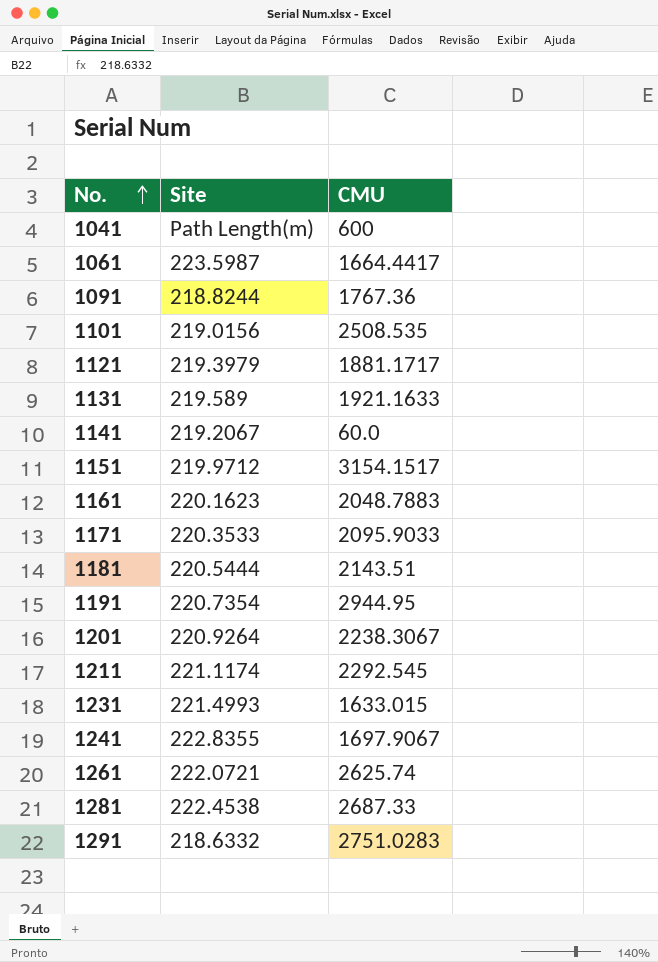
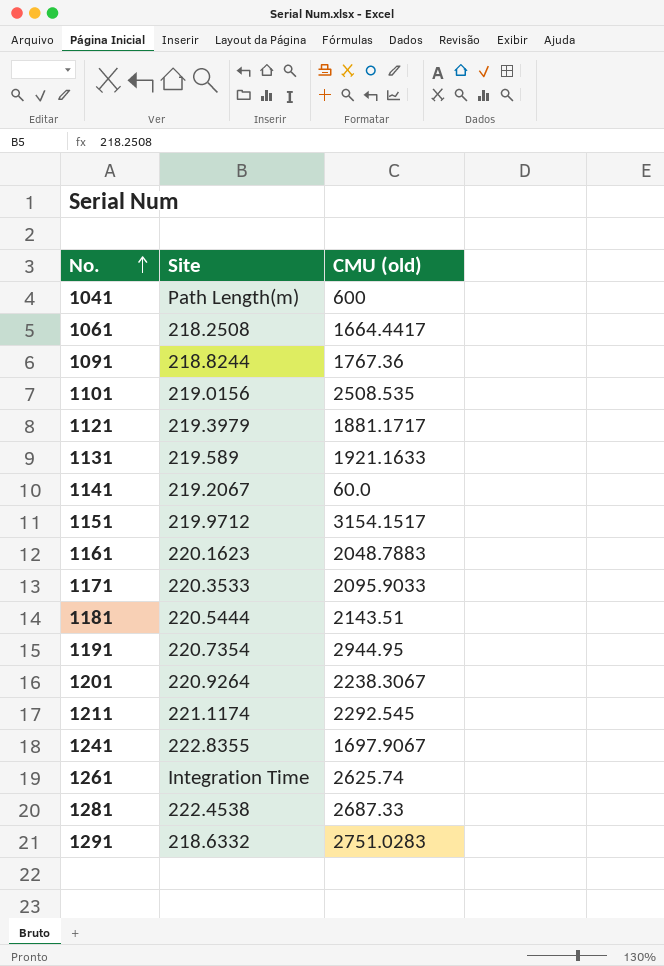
column name: CMU -> CMU (old)
row 1231: 221.4993 | 1633.015 -> none
1061 | Site: 223.5987 -> 218.2508
1261 | Site: 222.0721 -> Integration Time

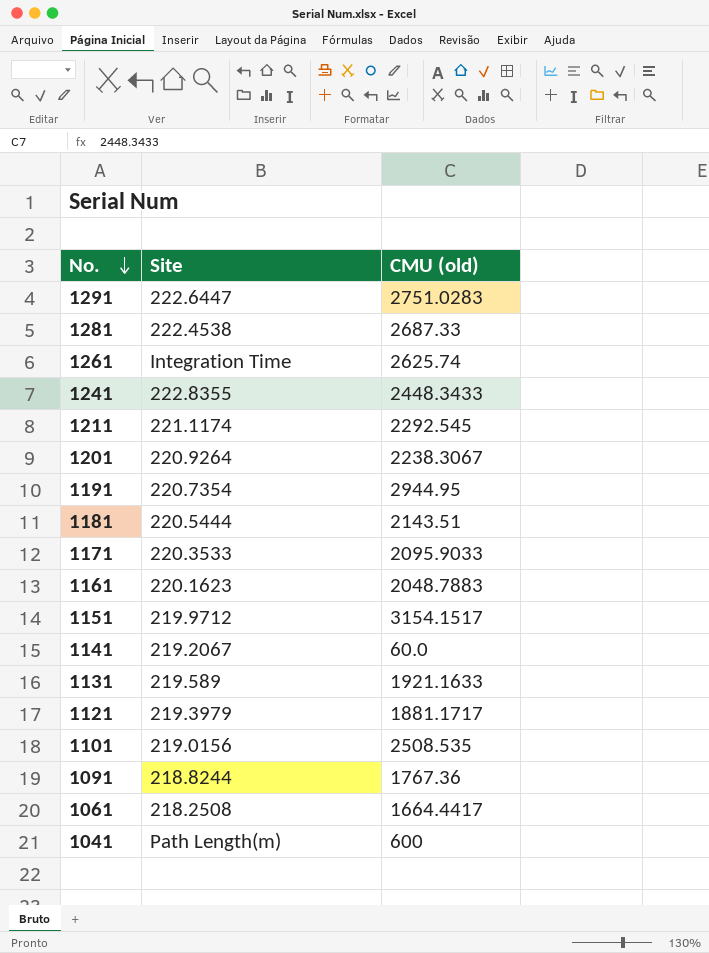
row order: No. ascending -> No. descending
1291 | Site: 218.6332 -> 222.6447
1241 | CMU (old): 1697.9067 -> 2448.3433

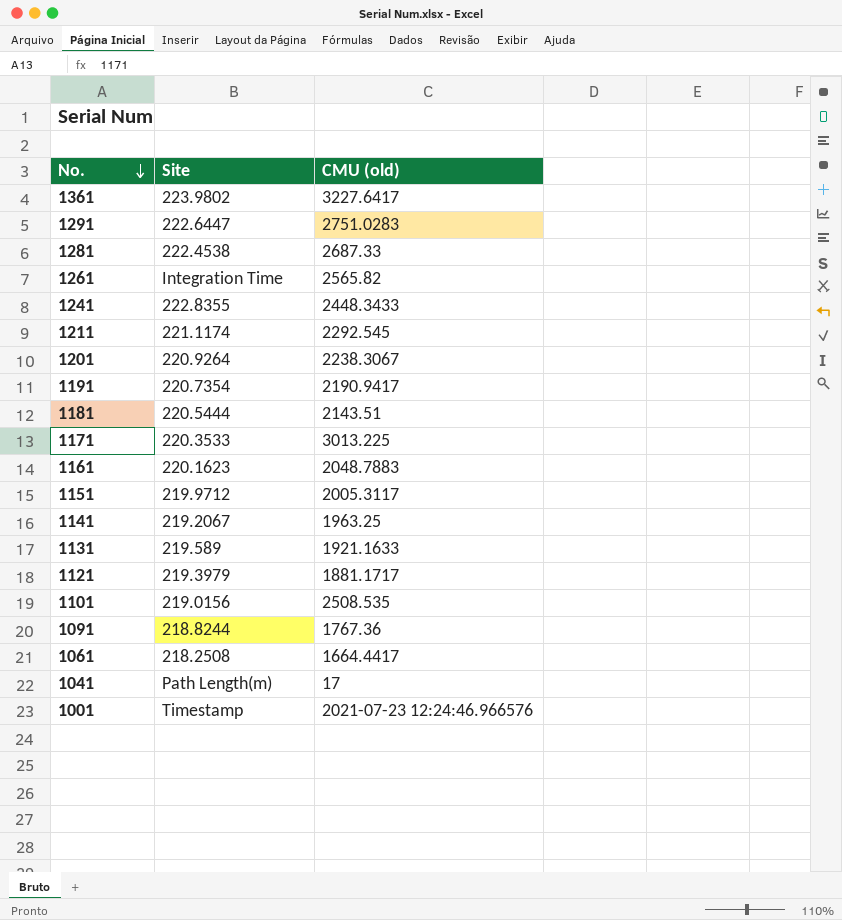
row 1361: none -> 223.9802 | 3227.6417
1261 | CMU (old): 2625.74 -> 2565.82
1191 | CMU (old): 2944.95 -> 2190.9417
1171 | CMU (old): 2095.9033 -> 3013.225
1151 | CMU (old): 3154.1517 -> 2005.3117
1141 | CMU (old): 60.0 -> 1963.25
1041 | CMU (old): 600 -> 17
row 1001: none -> Timestamp | 2021-07-23 12:24:46.966576

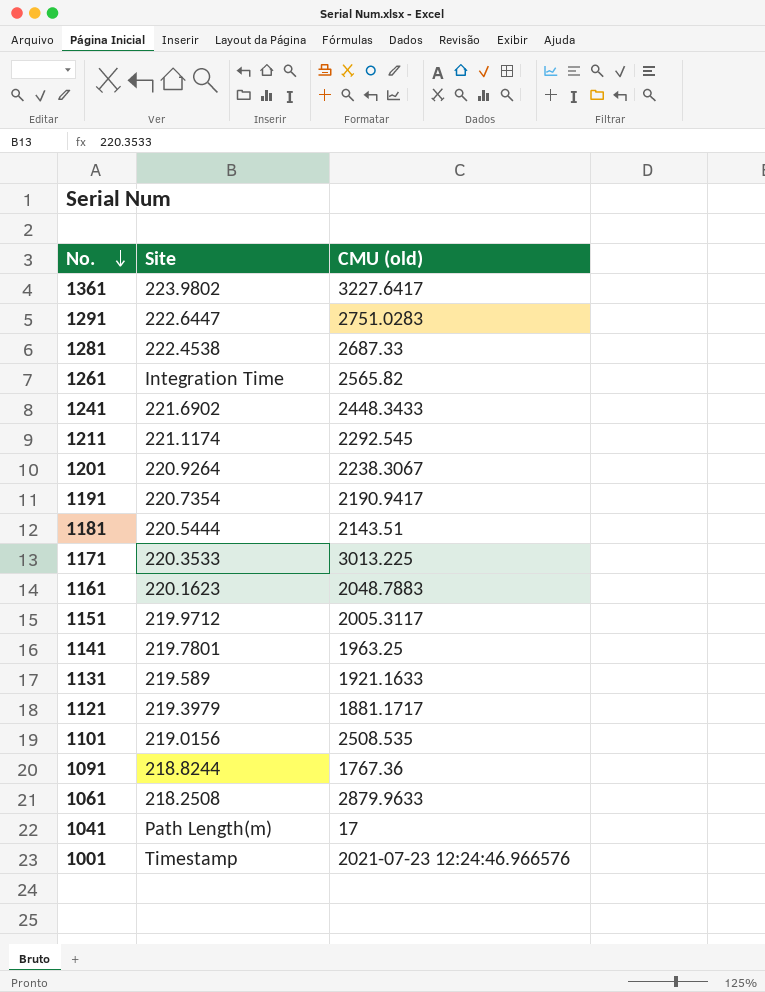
1241 | Site: 222.8355 -> 221.6902
1141 | Site: 219.2067 -> 219.7801
1061 | CMU (old): 1664.4417 -> 2879.9633

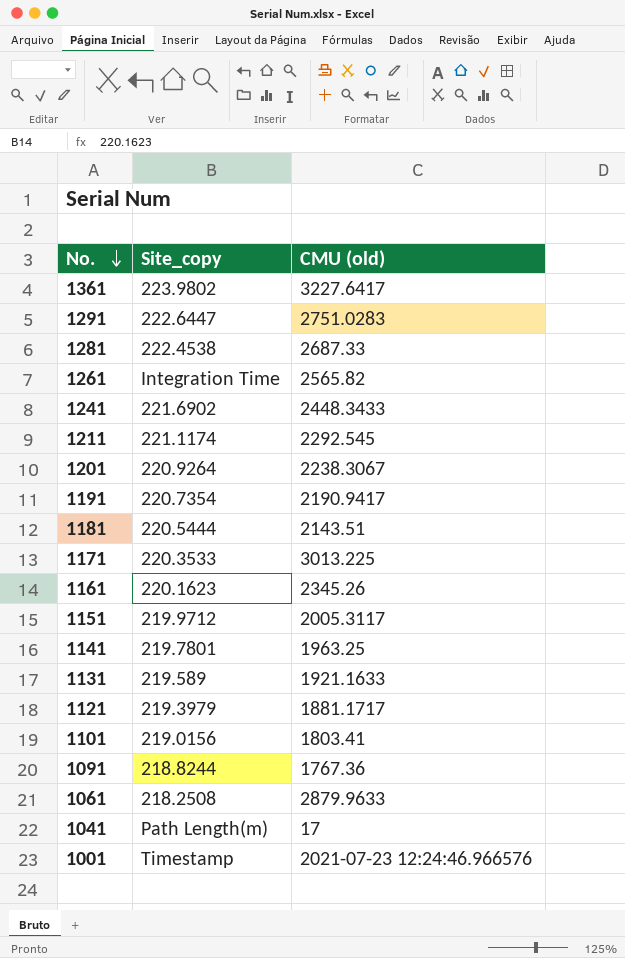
column name: Site -> Site_copy
1161 | CMU (old): 2048.7883 -> 2345.26
1101 | CMU (old): 2508.535 -> 1803.41

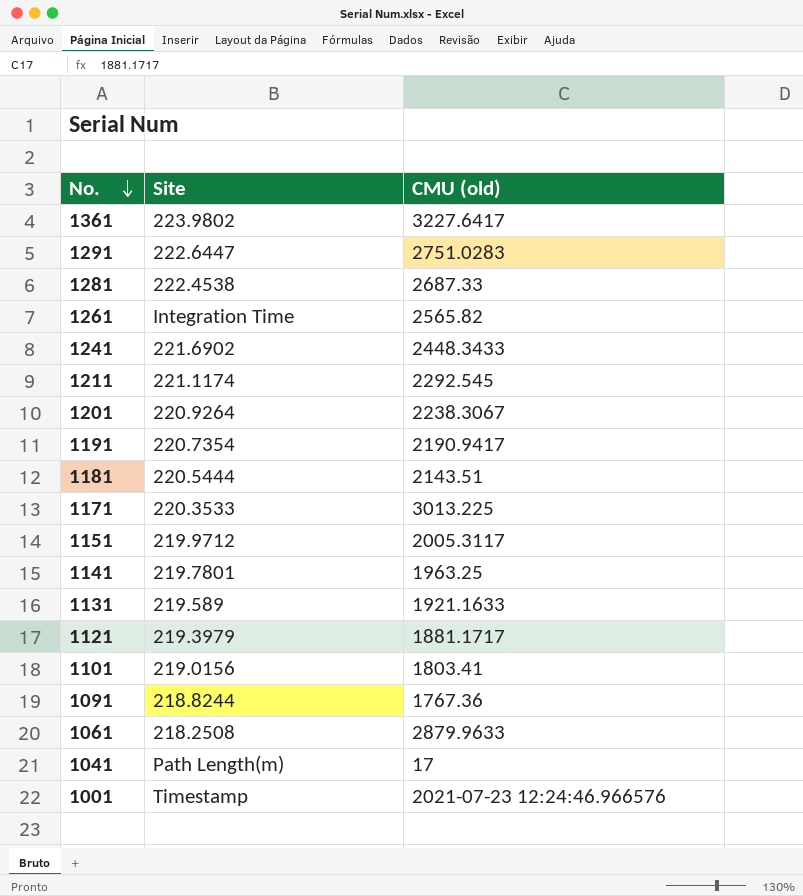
column name: Site_copy -> Site
row 1161: 220.1623 | 2345.26 -> none

